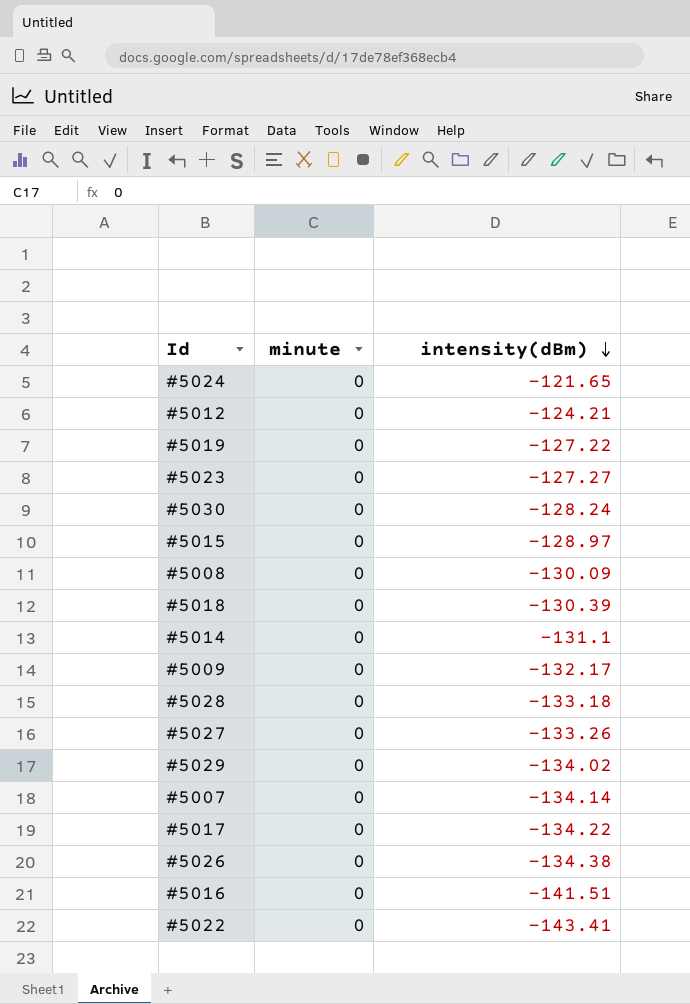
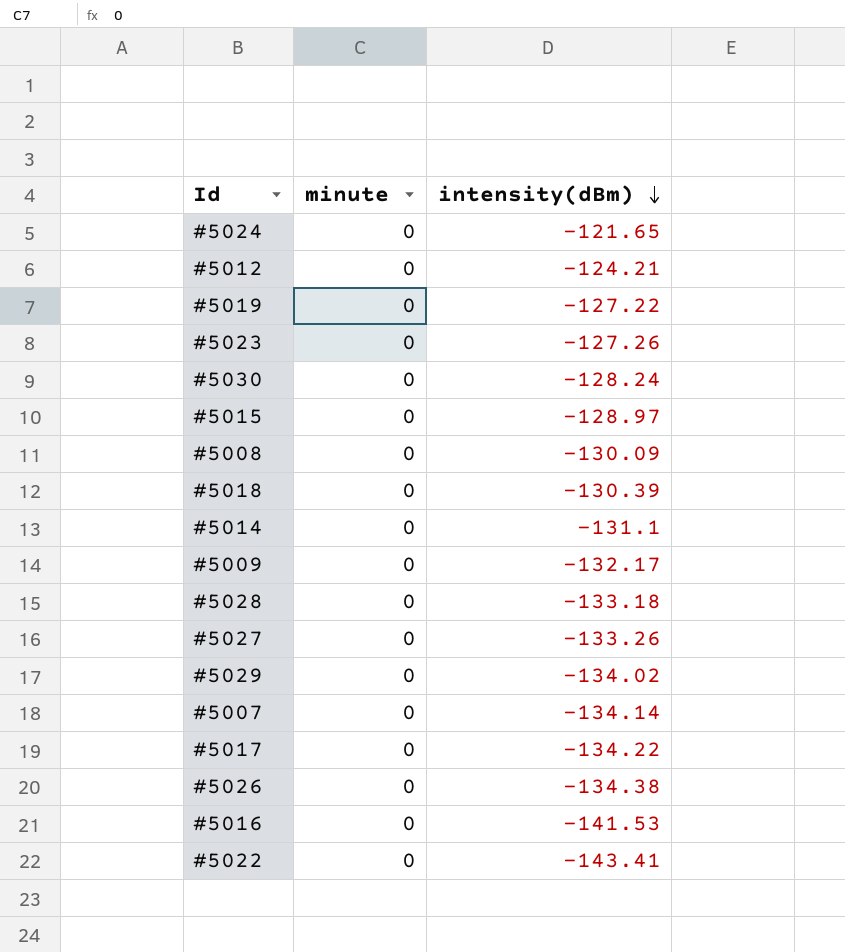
#5023 | intensity(dBm): -127.27 -> -127.26
#5016 | intensity(dBm): -141.51 -> -141.53

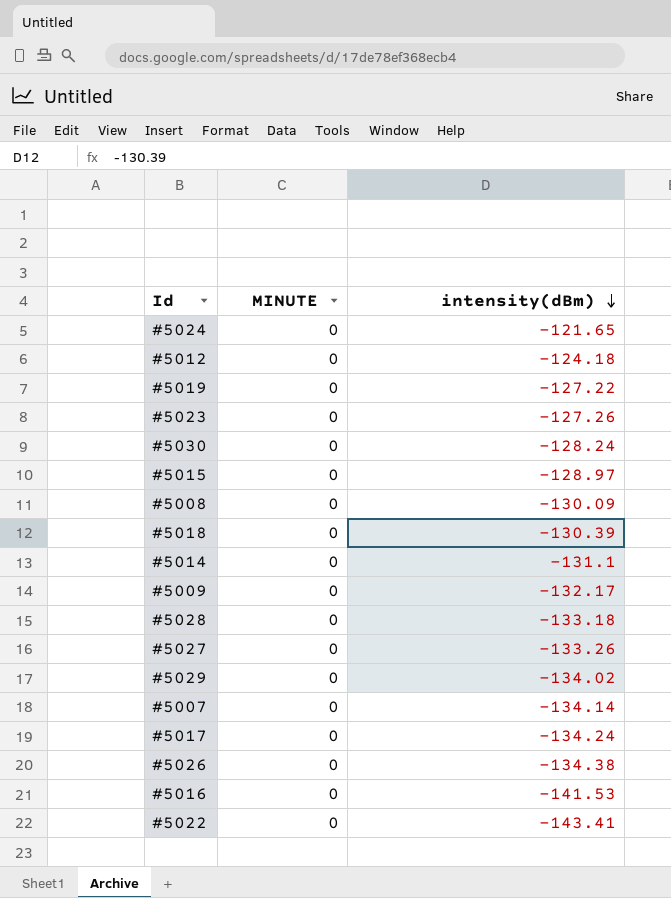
column name: minute -> MINUTE
#5012 | intensity(dBm): -124.21 -> -124.18
#5017 | intensity(dBm): -134.22 -> -134.24

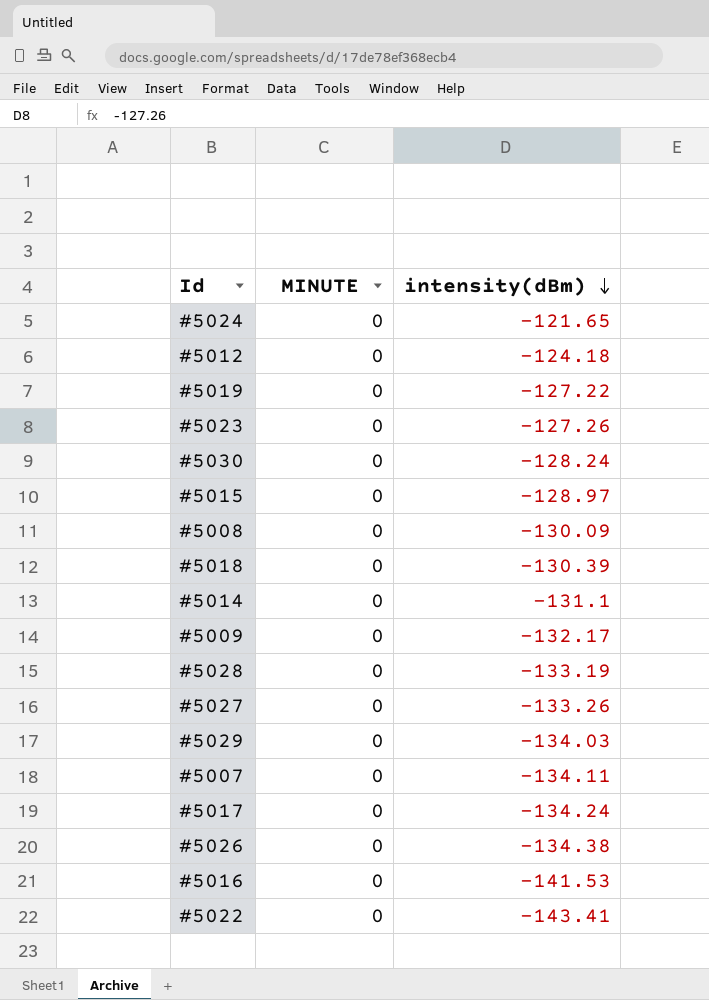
#5028 | intensity(dBm): -133.18 -> -133.19
#5029 | intensity(dBm): -134.02 -> -134.03
#5007 | intensity(dBm): -134.14 -> -134.11

